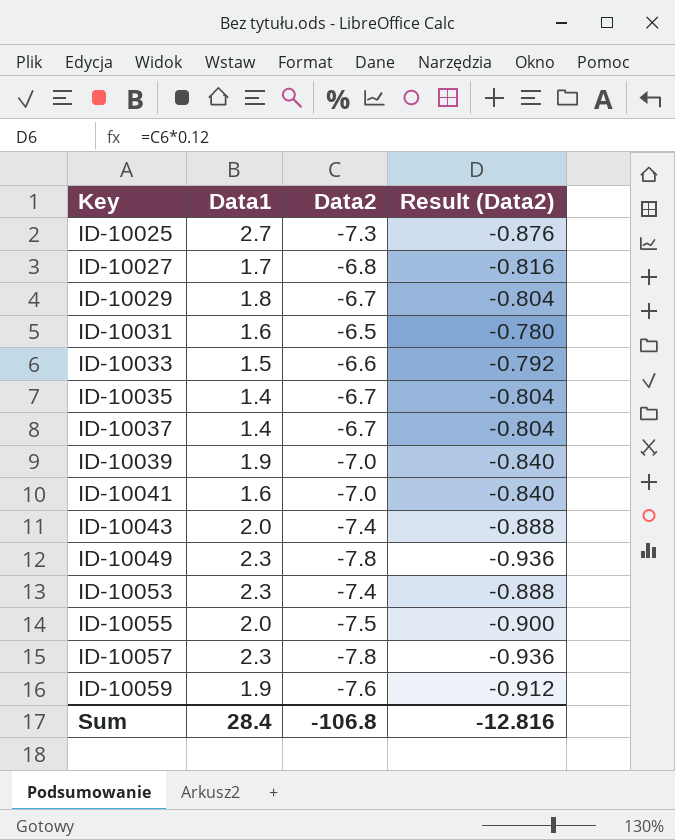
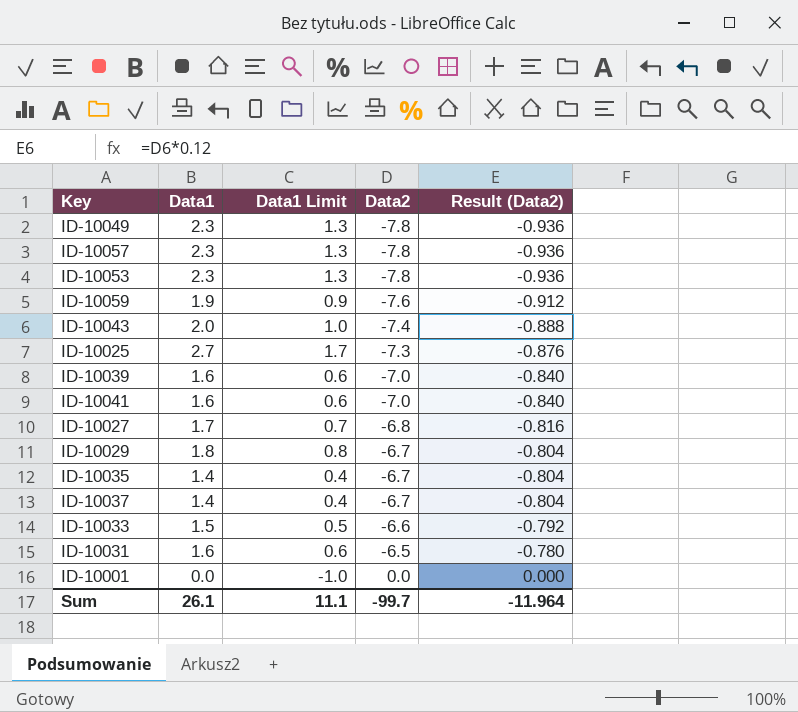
row order: Key ascending -> Data2 ascending
column Data1 Limit | formula: none -> [Data1] - 1
row ID-10055: 2.0 | -7.5 | -0.900 -> none
ID-10053 | Data2: -7.4 -> -7.8
ID-10053 | Result (Data2): -0.888 -> -0.936
ID-10039 | Data1: 1.9 -> 1.6
row ID-10001: none -> 0.0 | -1.0 | 0.0 | 0.000
Sum | Data1: 28.4 -> 26.1
Sum | Data2: -106.8 -> -99.7
Sum | Result (Data2): -12.816 -> -11.964

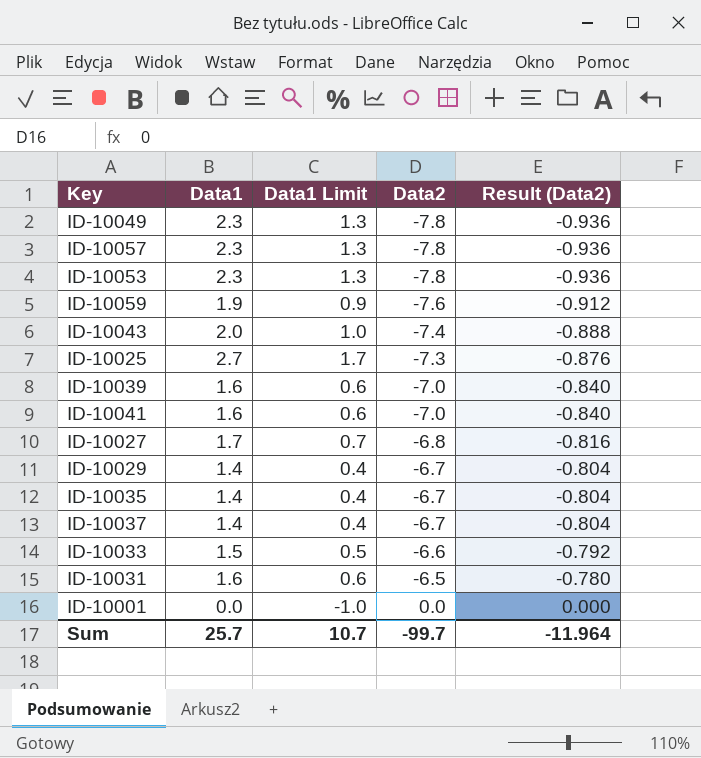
ID-10029 | Data1: 1.8 -> 1.4
ID-10029 | Data1 Limit: 0.8 -> 0.4
Sum | Data1: 26.1 -> 25.7
Sum | Data1 Limit: 11.1 -> 10.7

